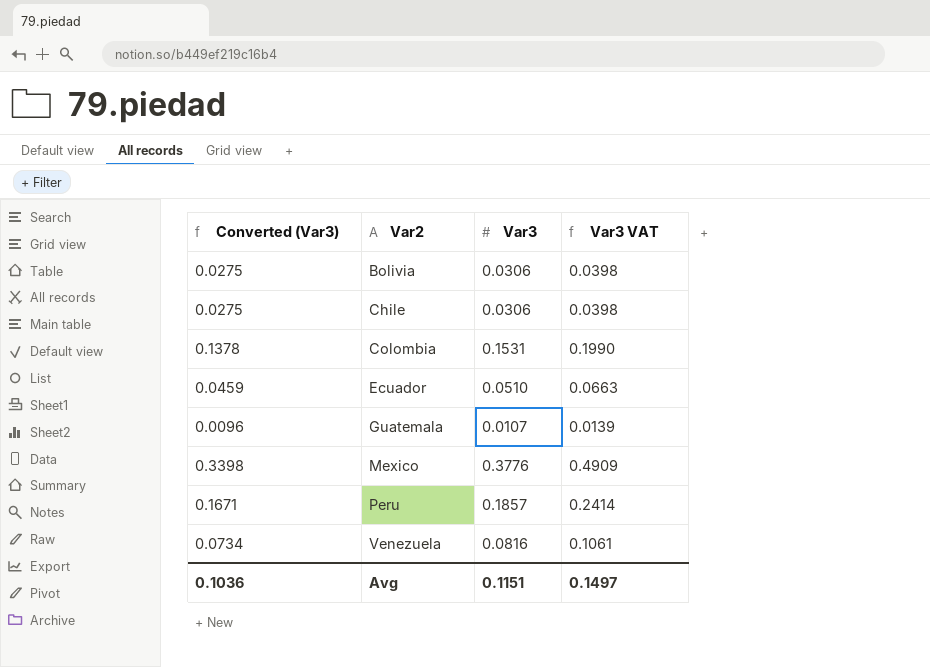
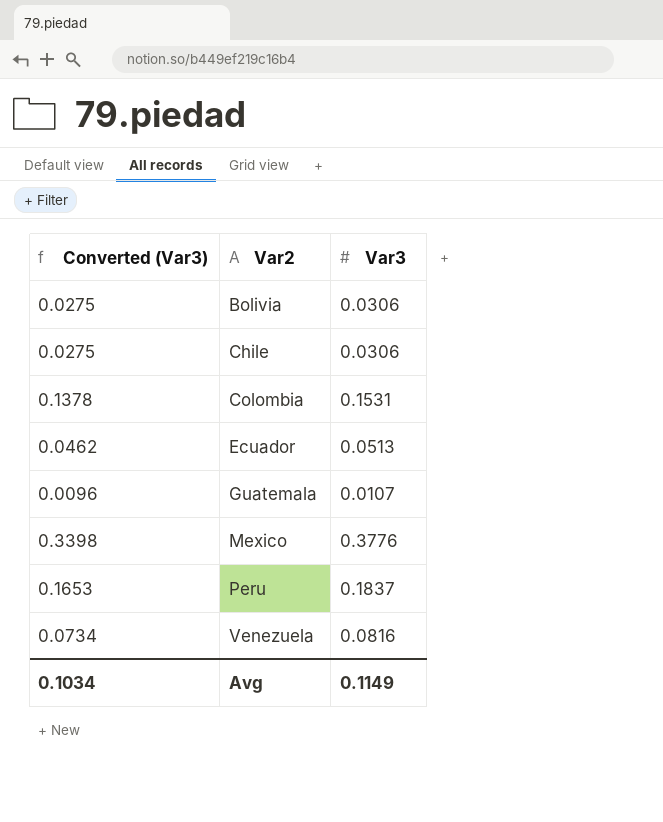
column Var3 VAT | formula: [Var3] * 1.3 -> none
Ecuador | Converted (Var3): 0.0459 -> 0.0462
Ecuador | Var3: 0.0510 -> 0.0513
Peru | Converted (Var3): 0.1671 -> 0.1653
Peru | Var3: 0.1857 -> 0.1837
Avg | Converted (Var3): 0.1036 -> 0.1034
Avg | Var3: 0.1151 -> 0.1149

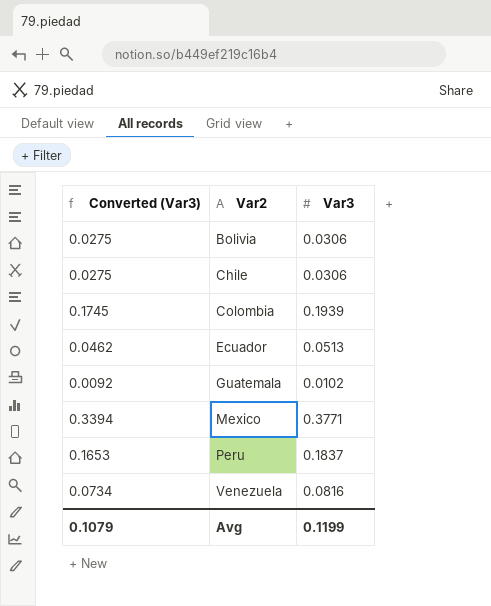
Colombia | Converted (Var3): 0.1378 -> 0.1745
Colombia | Var3: 0.1531 -> 0.1939
Guatemala | Converted (Var3): 0.0096 -> 0.0092
Guatemala | Var3: 0.0107 -> 0.0102
Mexico | Converted (Var3): 0.3398 -> 0.3394
Mexico | Var3: 0.3776 -> 0.3771
Avg | Converted (Var3): 0.1034 -> 0.1079
Avg | Var3: 0.1149 -> 0.1199

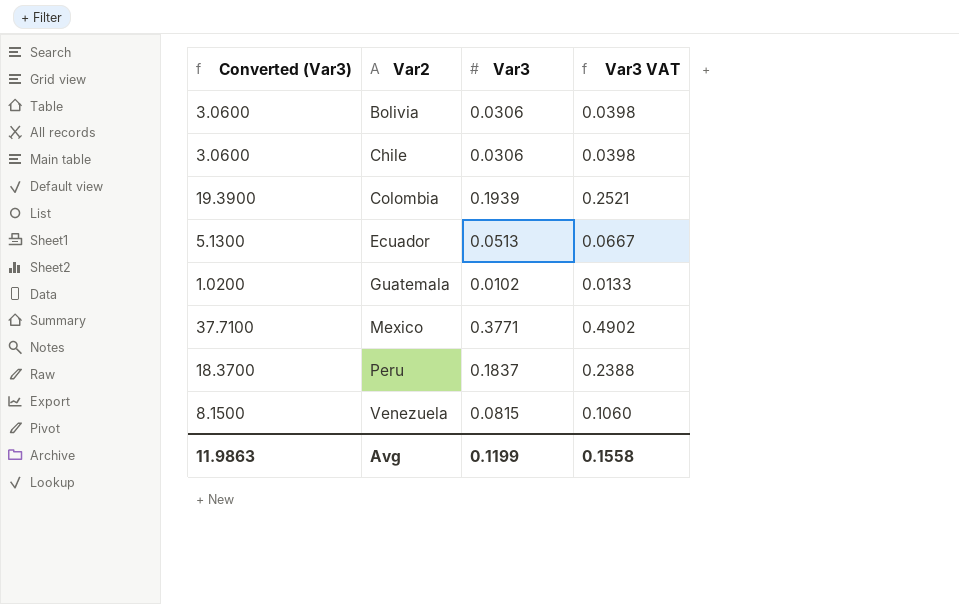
column Converted (Var3) | formula: [Var3] * 0.9 -> [Var3] * 100
column Var3 VAT | formula: none -> [Var3] * 1.3
Venezuela | Var3: 0.0816 -> 0.0815
Avg | Converted (Var3): 0.1079 -> 11.9863

